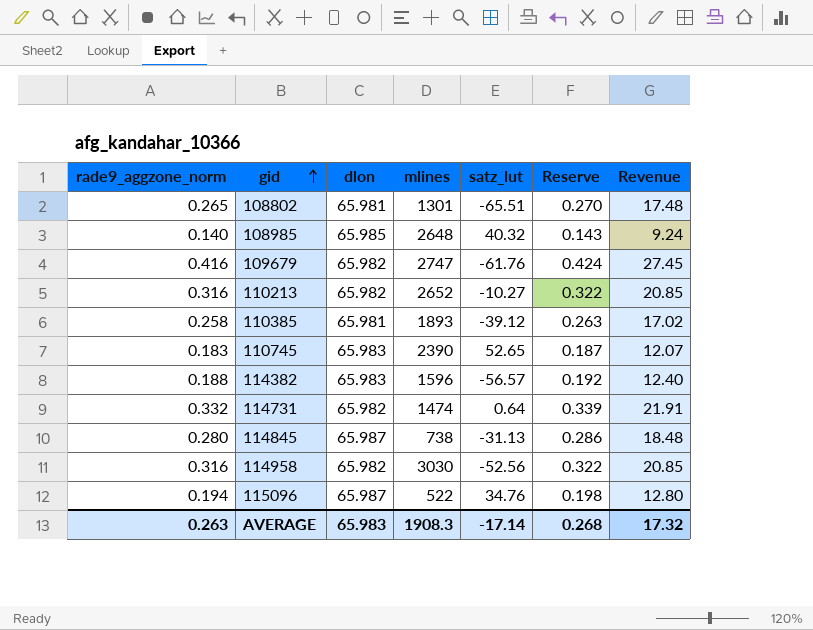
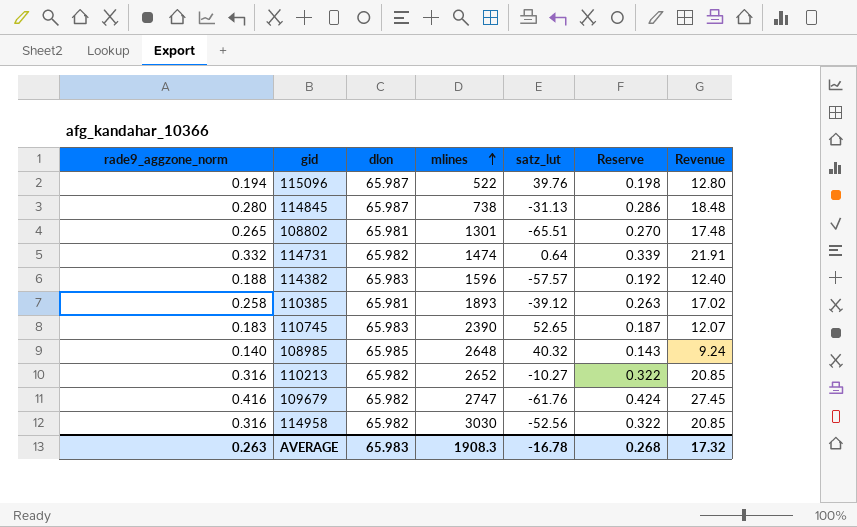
row order: gid ascending -> mlines ascending
115096 | satz_lut: 34.76 -> 39.76
114382 | satz_lut: -56.57 -> -57.57
AVERAGE | satz_lut: -17.14 -> -16.78

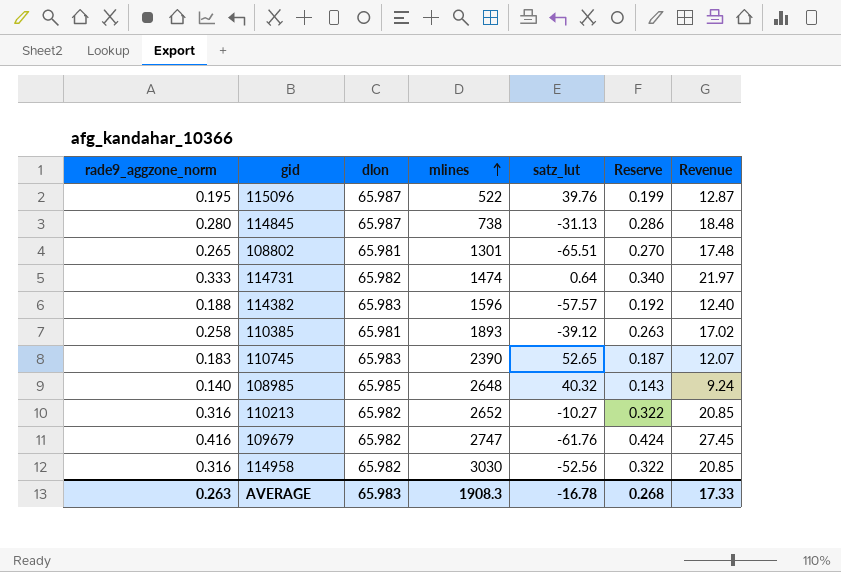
115096 | rade9_aggzone_norm: 0.194 -> 0.195
115096 | Reserve: 0.198 -> 0.199
115096 | Revenue: 12.80 -> 12.87
114731 | rade9_aggzone_norm: 0.332 -> 0.333
114731 | Reserve: 0.339 -> 0.340
114731 | Revenue: 21.91 -> 21.97
AVERAGE | Revenue: 17.32 -> 17.33

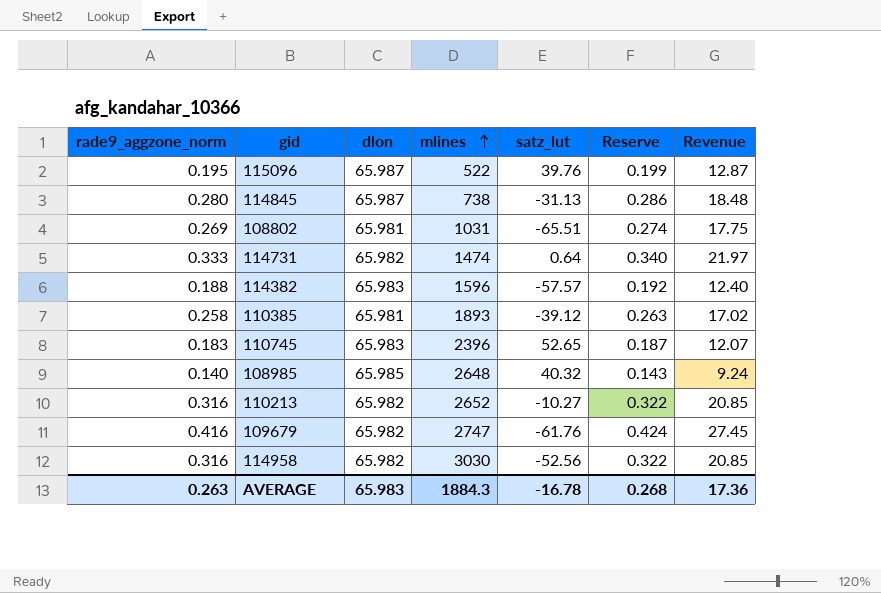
108802 | rade9_aggzone_norm: 0.265 -> 0.269
108802 | mlines: 1301 -> 1031
108802 | Reserve: 0.270 -> 0.274
108802 | Revenue: 17.48 -> 17.75
110745 | mlines: 2390 -> 2396
AVERAGE | mlines: 1908.3 -> 1884.3
AVERAGE | Revenue: 17.33 -> 17.36

